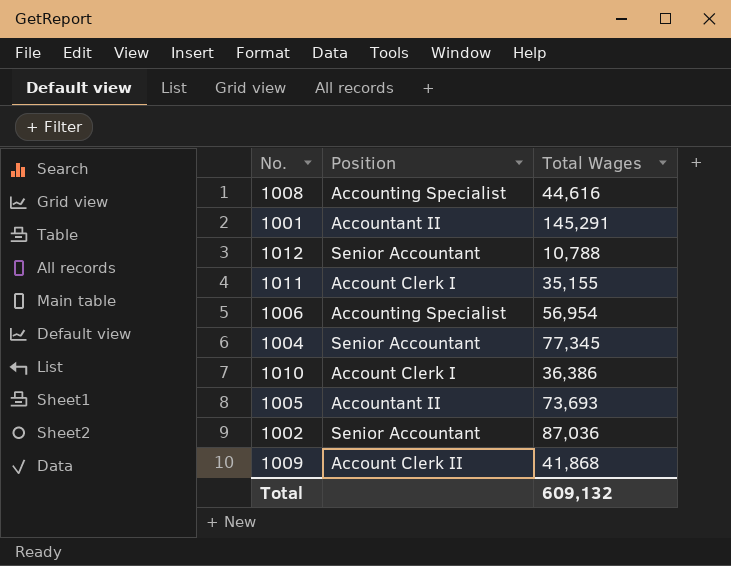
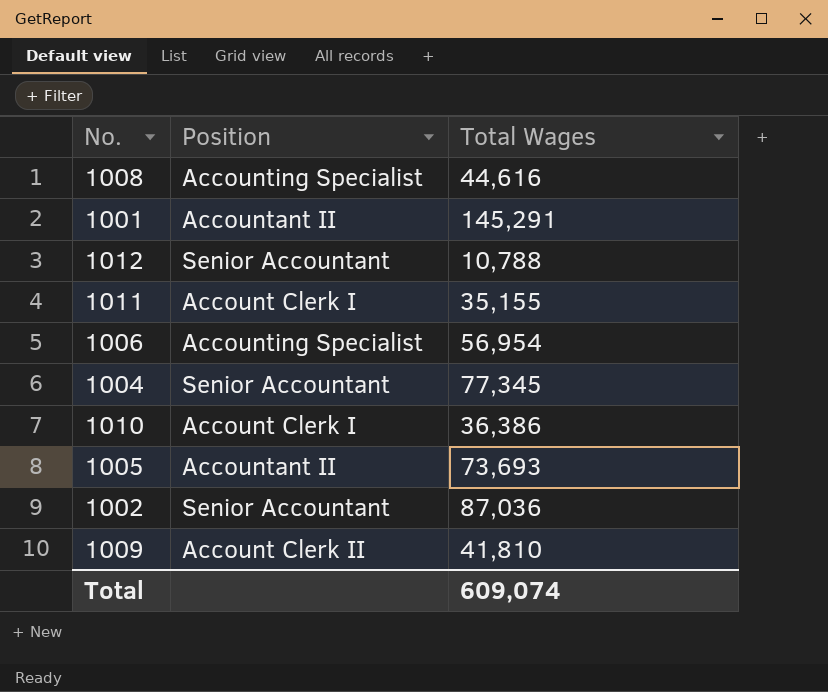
1009 | Total Wages: 41,868 -> 41,810
Total | Total Wages: 609,132 -> 609,074

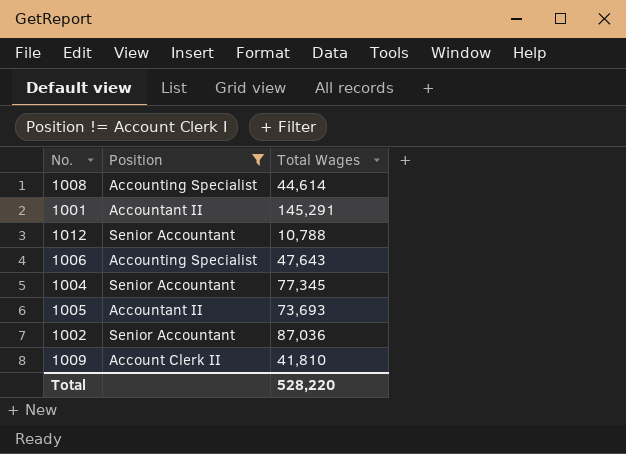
filter: none -> Position != Account Clerk I
1008 | Total Wages: 44,616 -> 44,614
1006 | Total Wages: 56,954 -> 47,643
Total | Total Wages: 609,074 -> 528,220

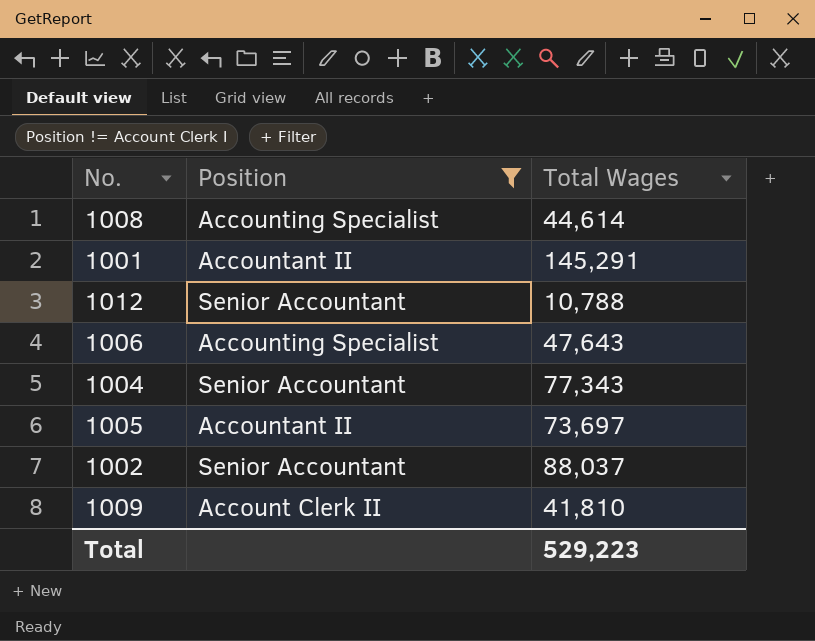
1004 | Total Wages: 77,345 -> 77,343
1005 | Total Wages: 73,693 -> 73,697
1002 | Total Wages: 87,036 -> 88,037
Total | Total Wages: 528,220 -> 529,223

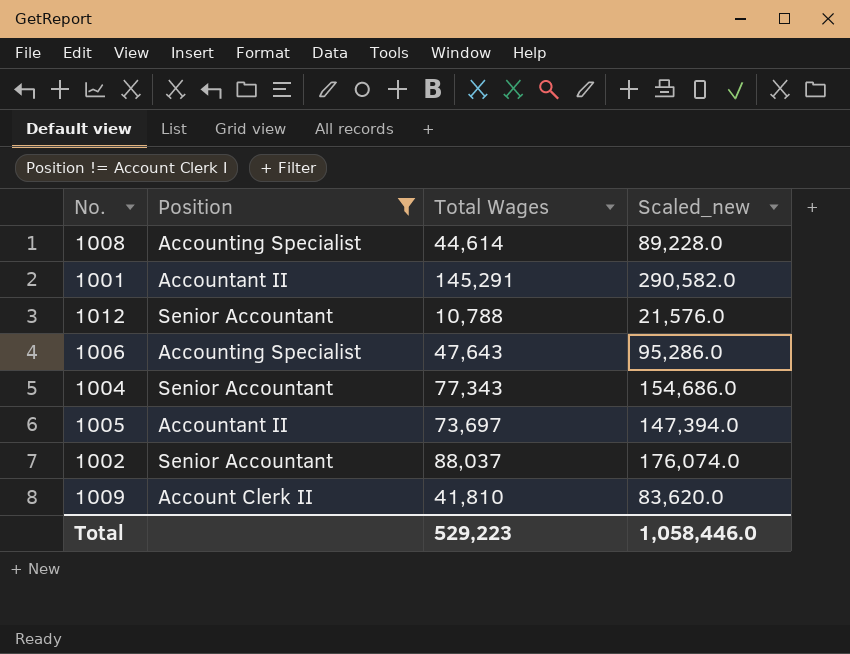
column Scaled_new | formula: none -> [Total Wages] * 2

